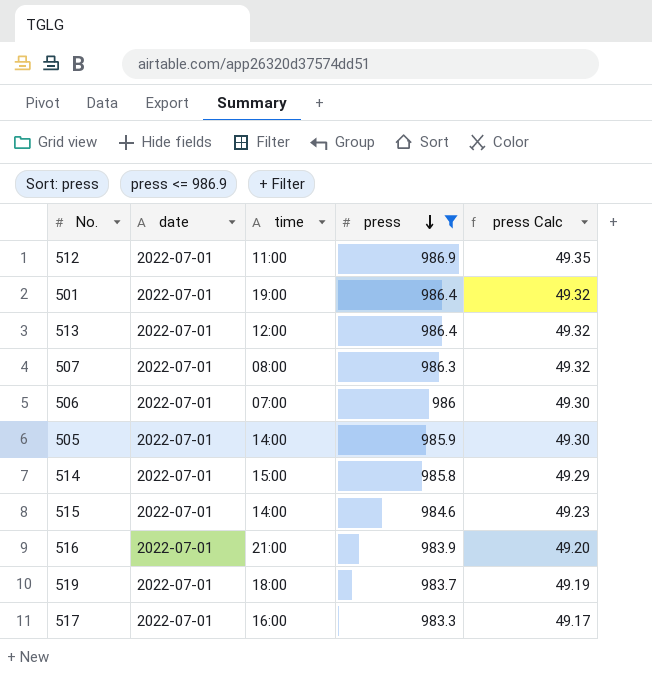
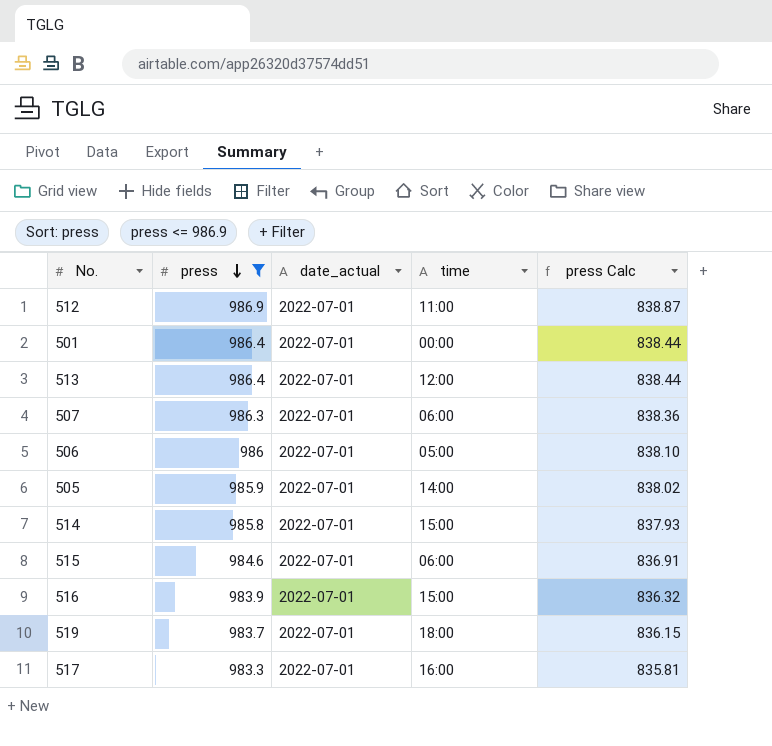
column press | position: 4 -> 2
column name: date -> date_actual
column press Calc | formula: [press] * 0.05 -> [press] * 0.85
501 | time: 19:00 -> 00:00
507 | time: 08:00 -> 06:00
506 | time: 07:00 -> 05:00
515 | time: 14:00 -> 06:00
516 | time: 21:00 -> 15:00

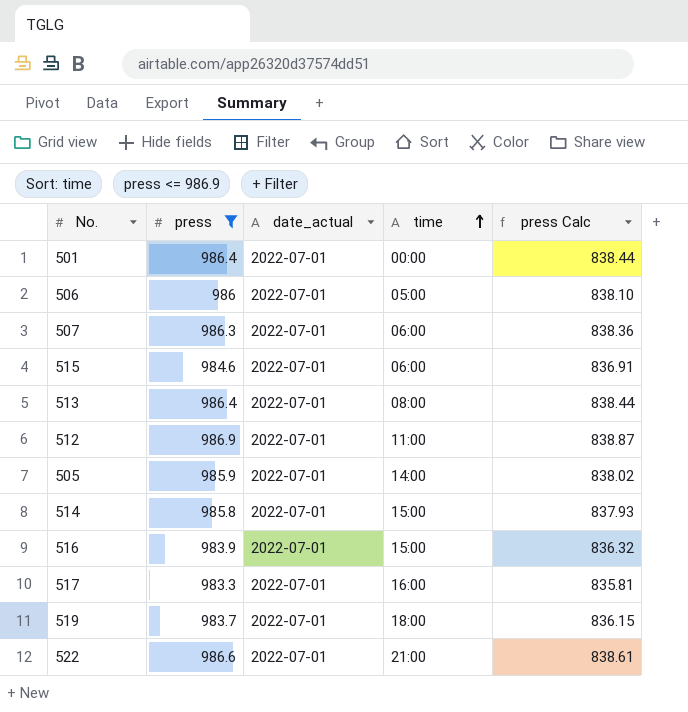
row order: press descending -> time ascending
513 | time: 12:00 -> 08:00
row 522: none -> 986.6 | 2022-07-01 | 21:00 | 838.61

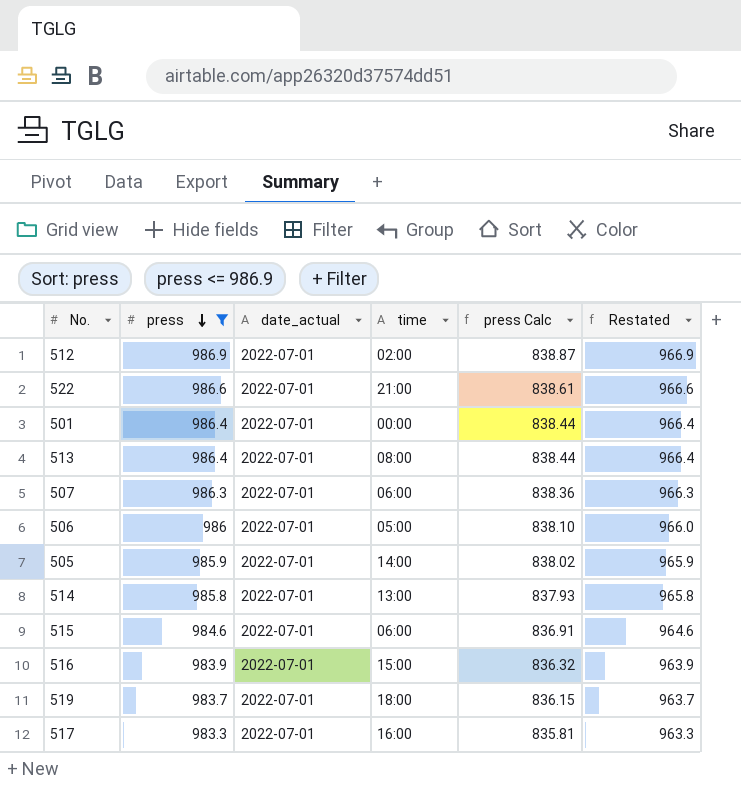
row order: time ascending -> press descending
column Restated | formula: none -> [press] - 20
512 | time: 11:00 -> 02:00
514 | time: 15:00 -> 13:00

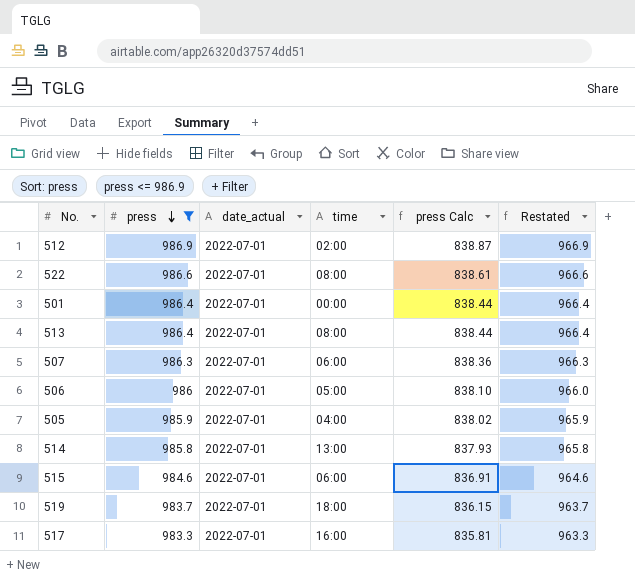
row 516: 983.9 | 2022-07-01 | 15:00 | 836.32 | 963.9 -> none
522 | time: 21:00 -> 08:00
505 | time: 14:00 -> 04:00

